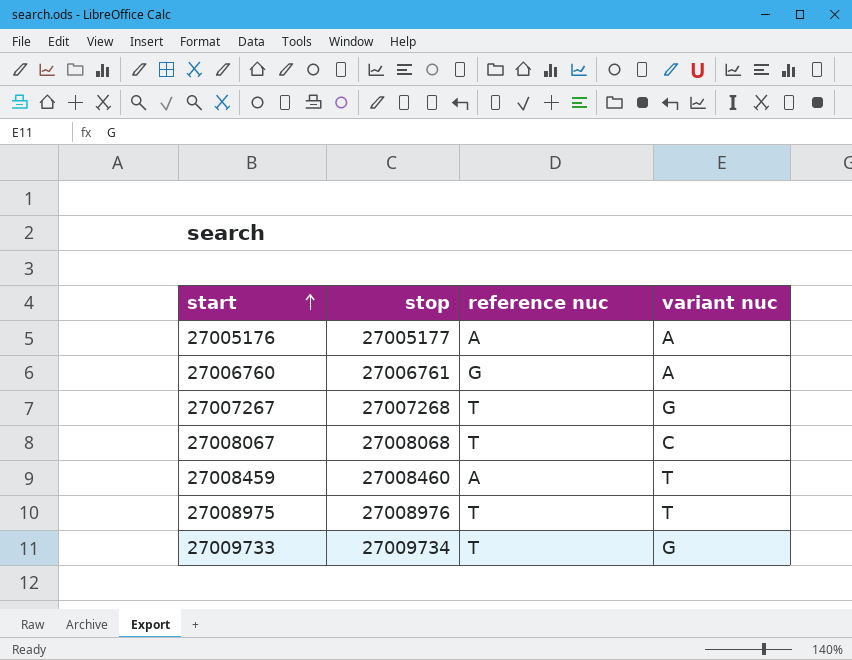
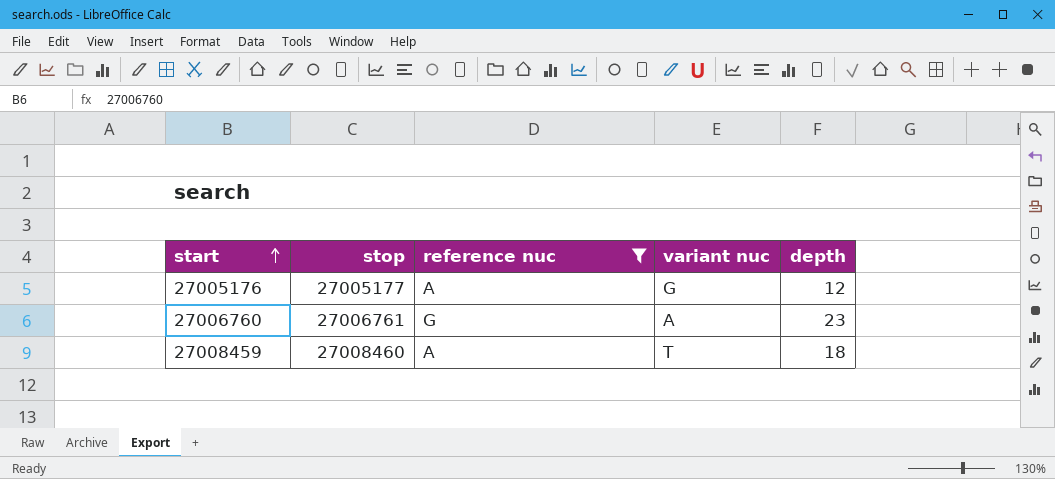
filter: none -> reference nuc != T
column depth | position: none -> 5
27005176 | variant nuc: A -> G

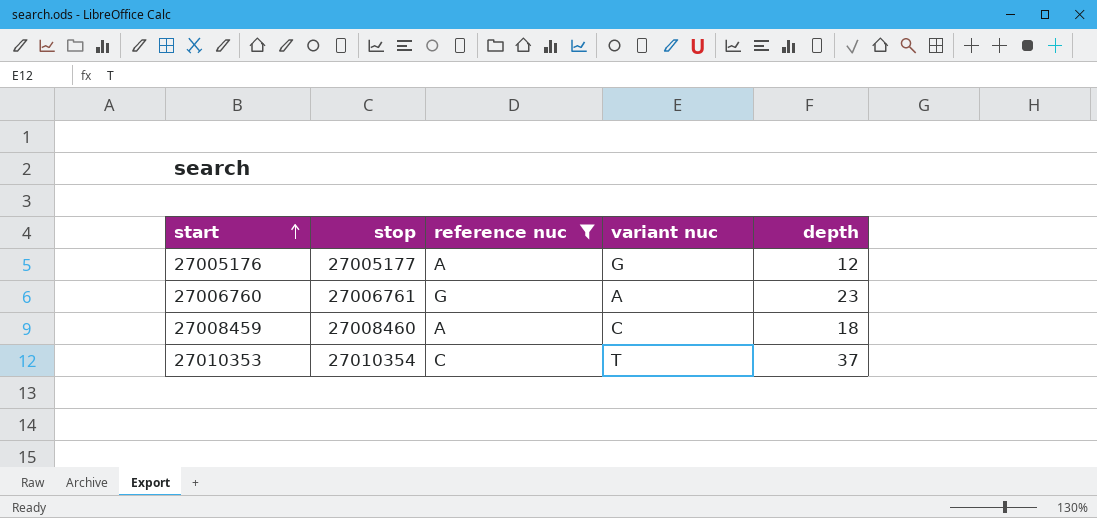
27008459 | variant nuc: T -> C
row 27010353: none -> 27010354 | C | T | 37

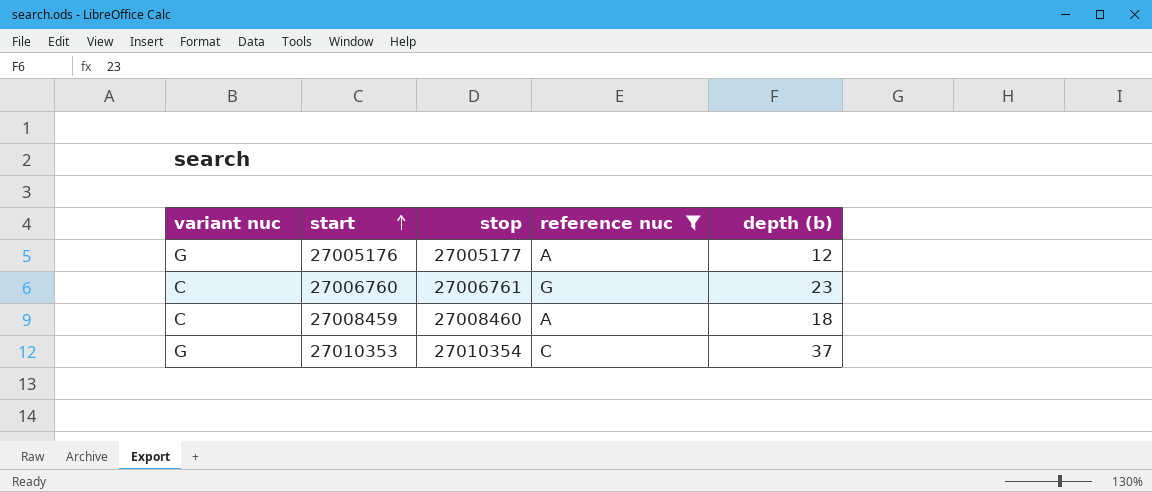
column variant nuc | position: 4 -> 1
column name: depth -> depth (b)
27006760 | variant nuc: A -> C
27010353 | variant nuc: T -> G

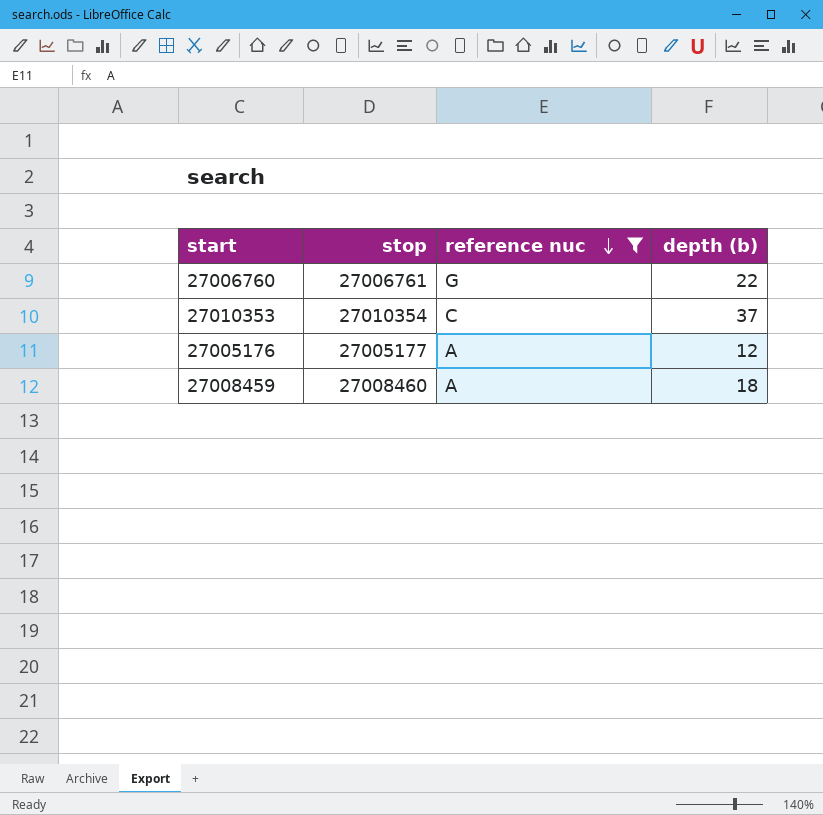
row order: start ascending -> reference nuc descending
column variant nuc | position: 1 -> none
27006760 | depth (b): 23 -> 22

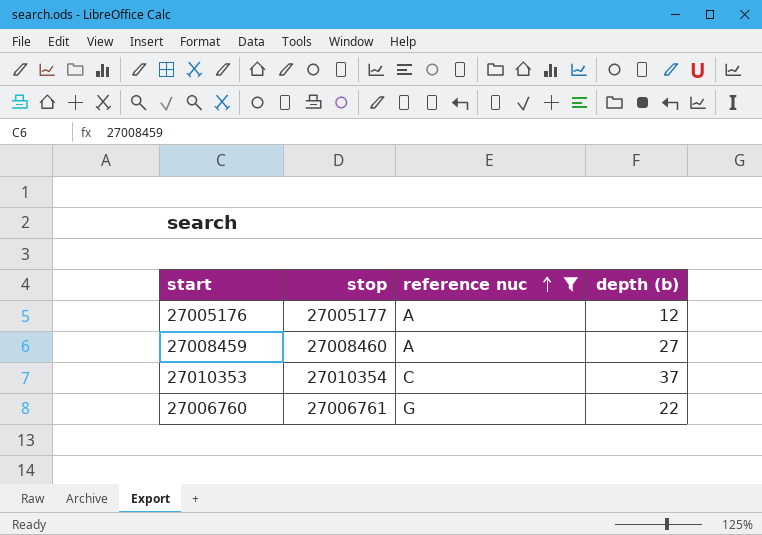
row order: reference nuc descending -> reference nuc ascending
27008459 | depth (b): 18 -> 27

